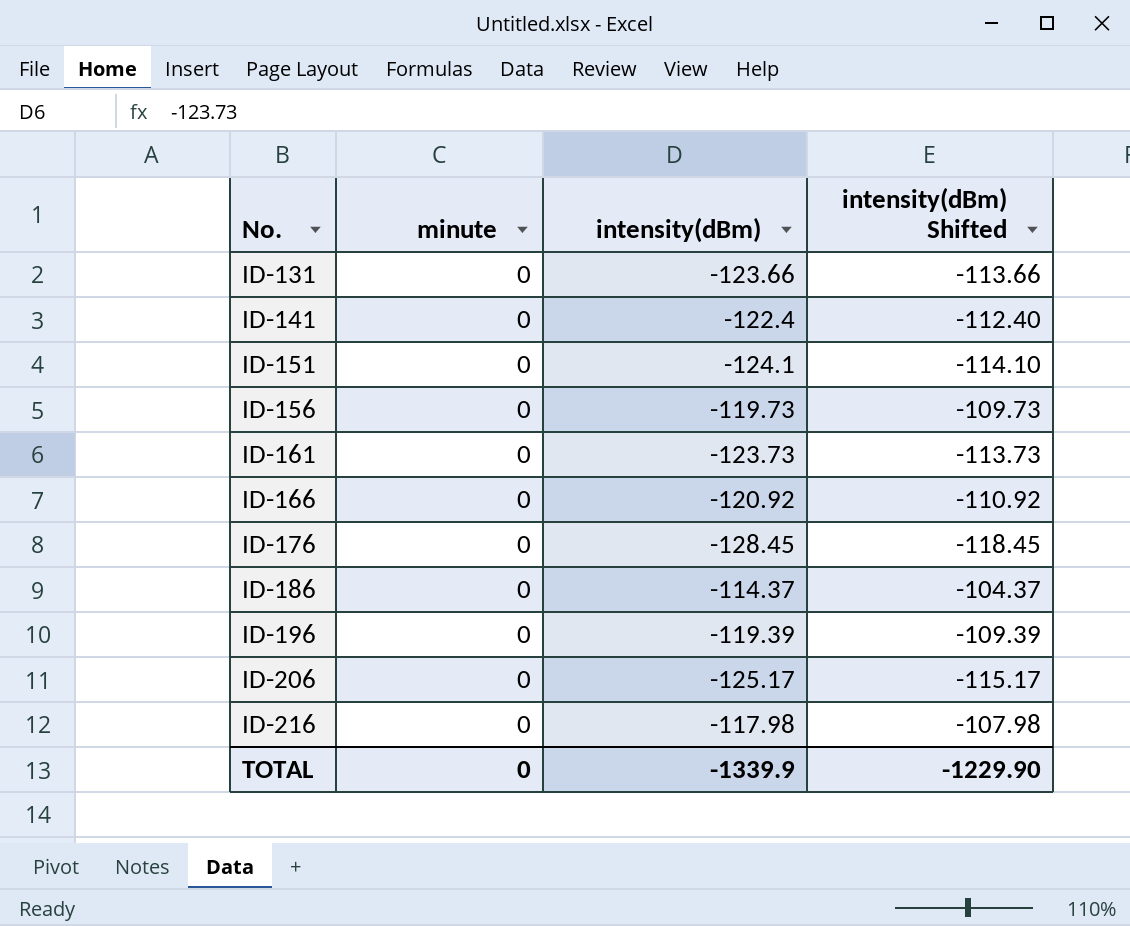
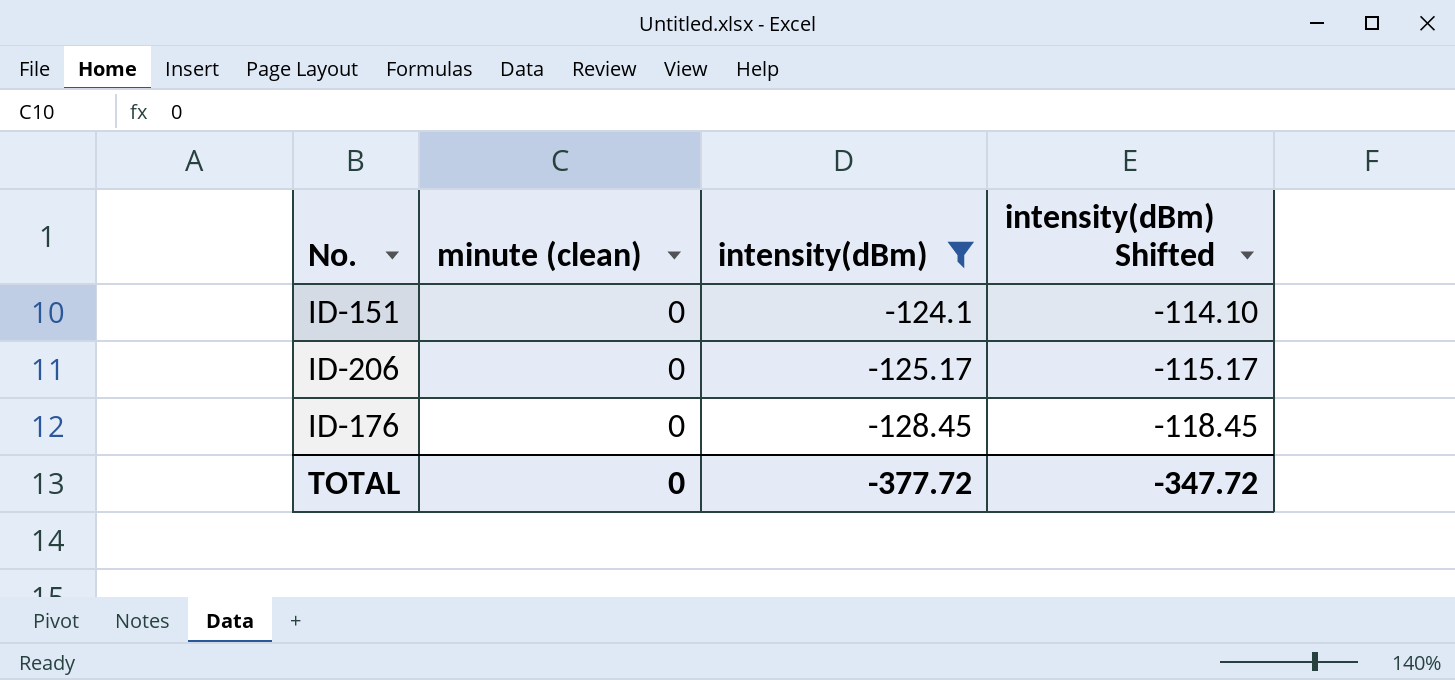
filter: none -> intensity(dBm) <= -124.1
row order: No. ascending -> intensity(dBm) descending
column name: minute -> minute (clean)
TOTAL | intensity(dBm): -1339.9 -> -377.72
TOTAL | intensity(dBm) Shifted: -1229.90 -> -347.72

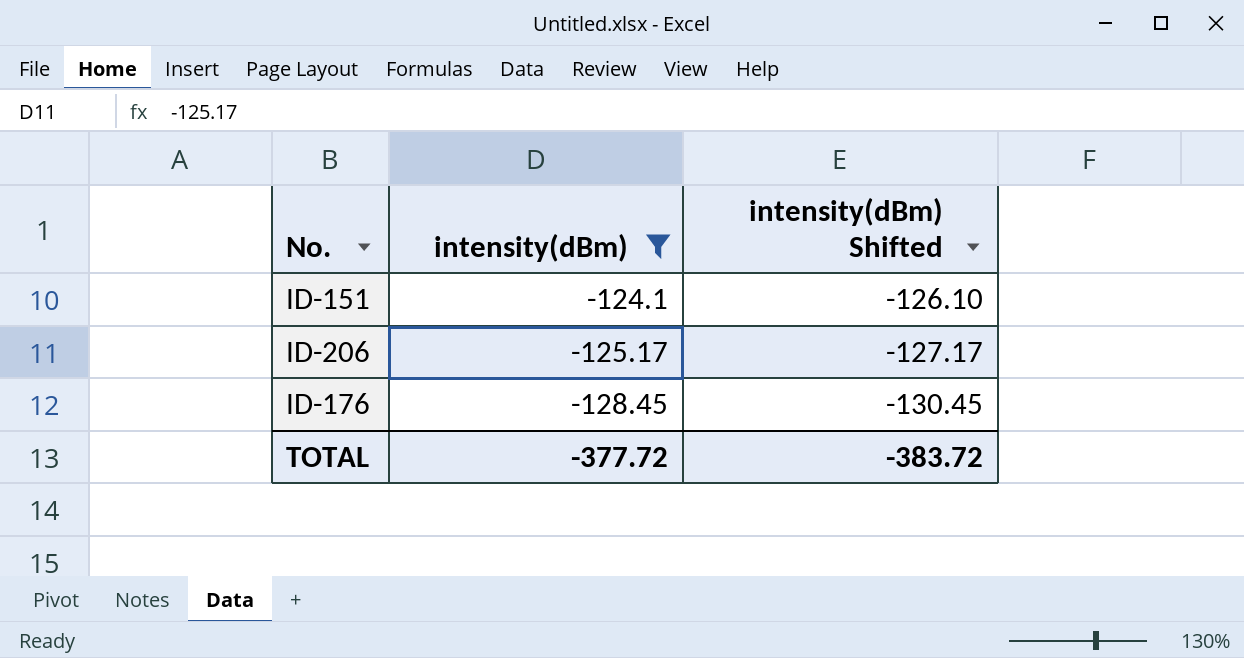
column minute (clean) | position: 2 -> none
column intensity(dBm) Shifted | formula: [intensity(dBm)] + 10 -> [intensity(dBm)] - 2
TOTAL | intensity(dBm) Shifted: -347.72 -> -383.72

